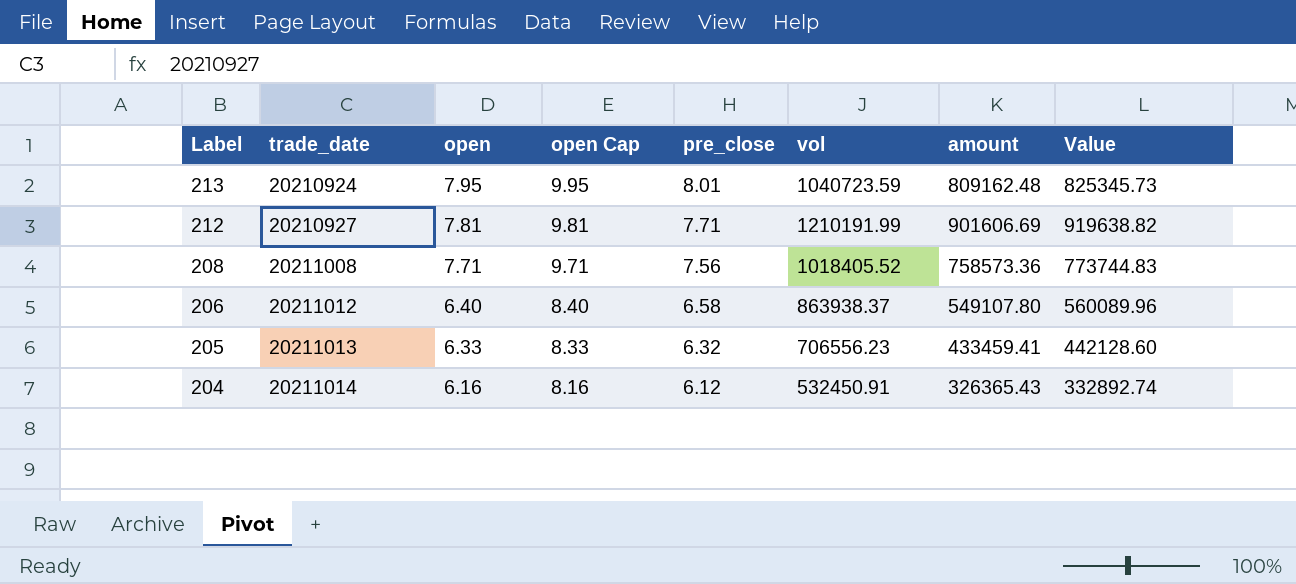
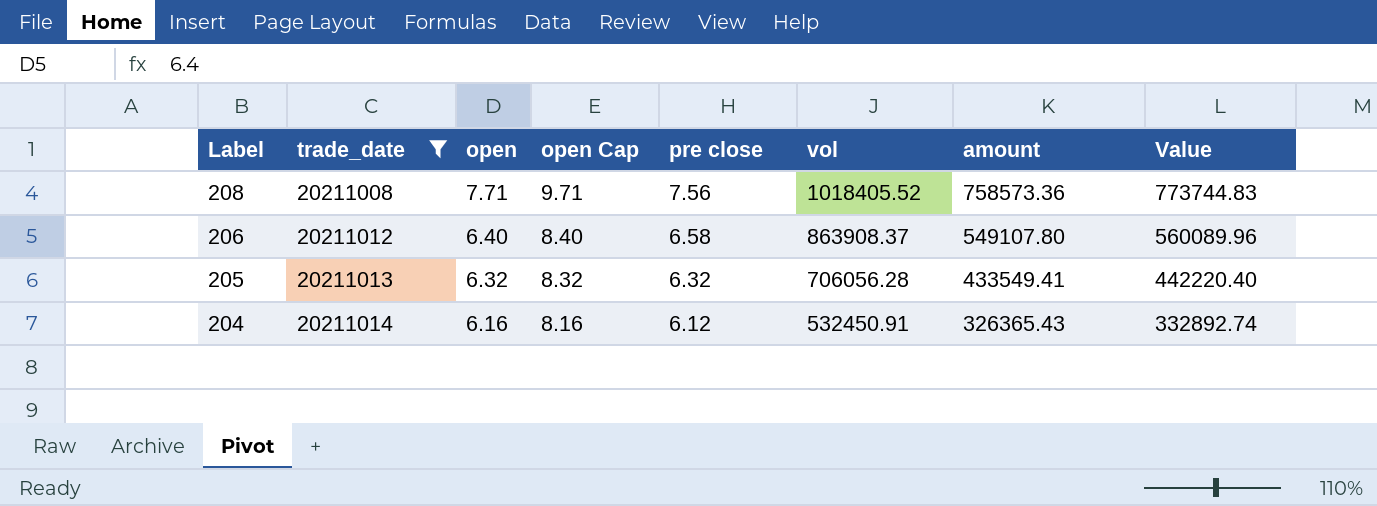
filter: none -> trade_date >= 20211008
column name: pre_close -> pre close
206 | vol: 863938.37 -> 863908.37
205 | open: 6.33 -> 6.32
205 | open Cap: 8.33 -> 8.32
205 | vol: 706556.23 -> 706056.28
205 | amount: 433459.41 -> 433549.41
205 | Value: 442128.60 -> 442220.40

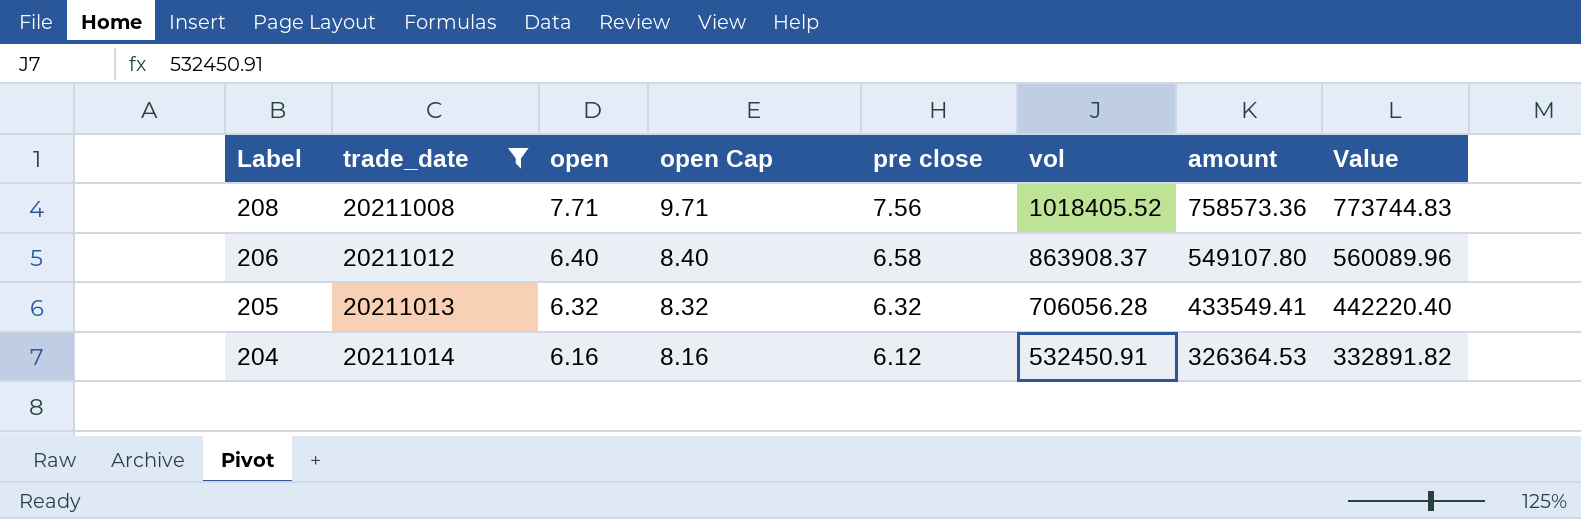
204 | amount: 326365.43 -> 326364.53
204 | Value: 332892.74 -> 332891.82

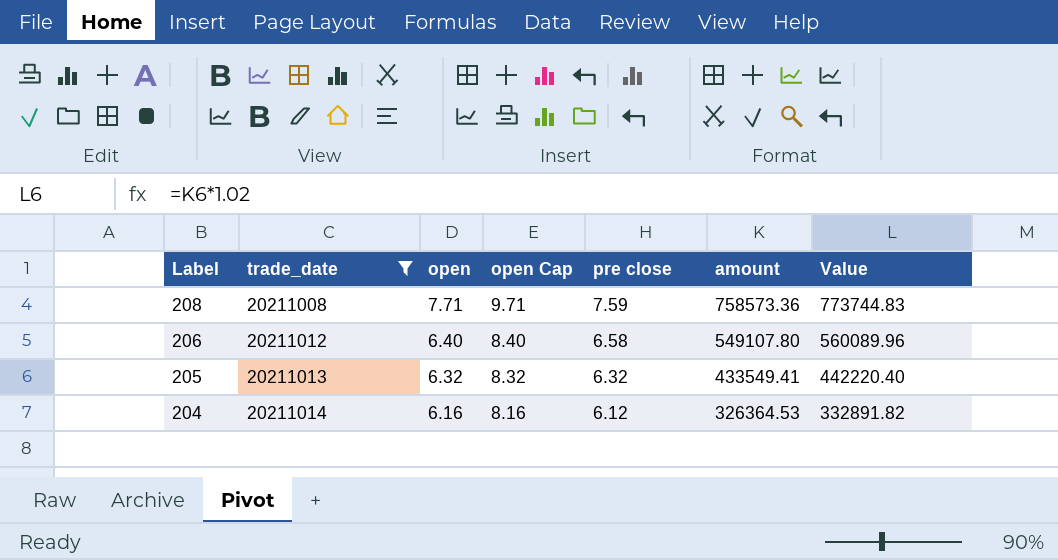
column vol | position: 6 -> none
208 | pre close: 7.56 -> 7.59

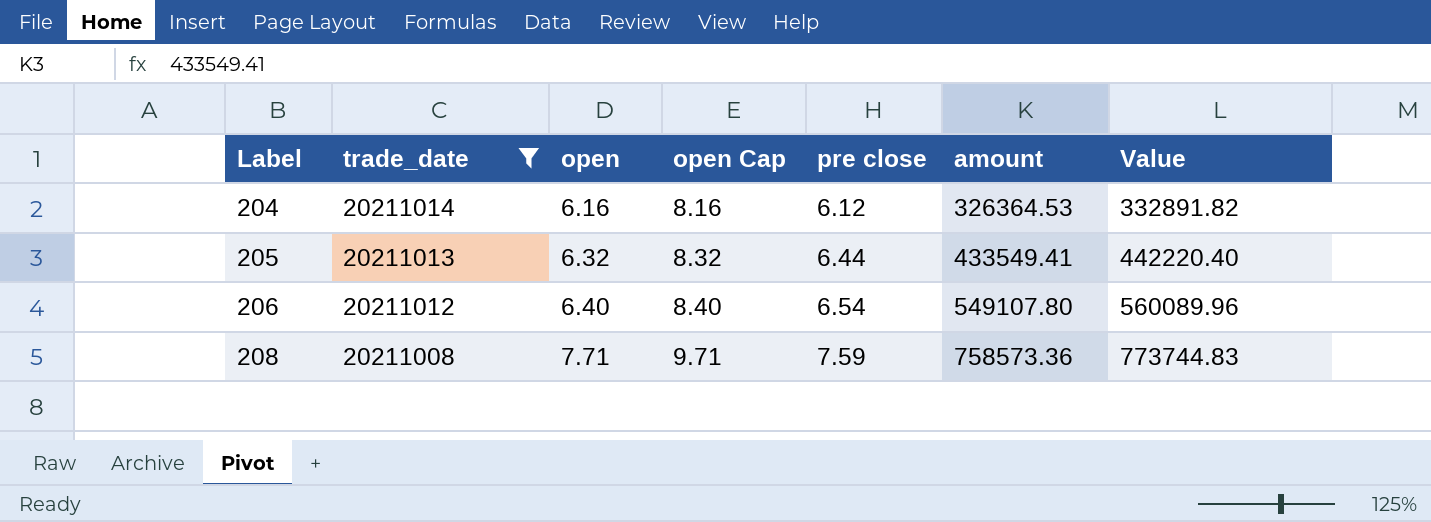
row order: Label descending -> Label ascending
205 | pre close: 6.32 -> 6.44
206 | pre close: 6.58 -> 6.54

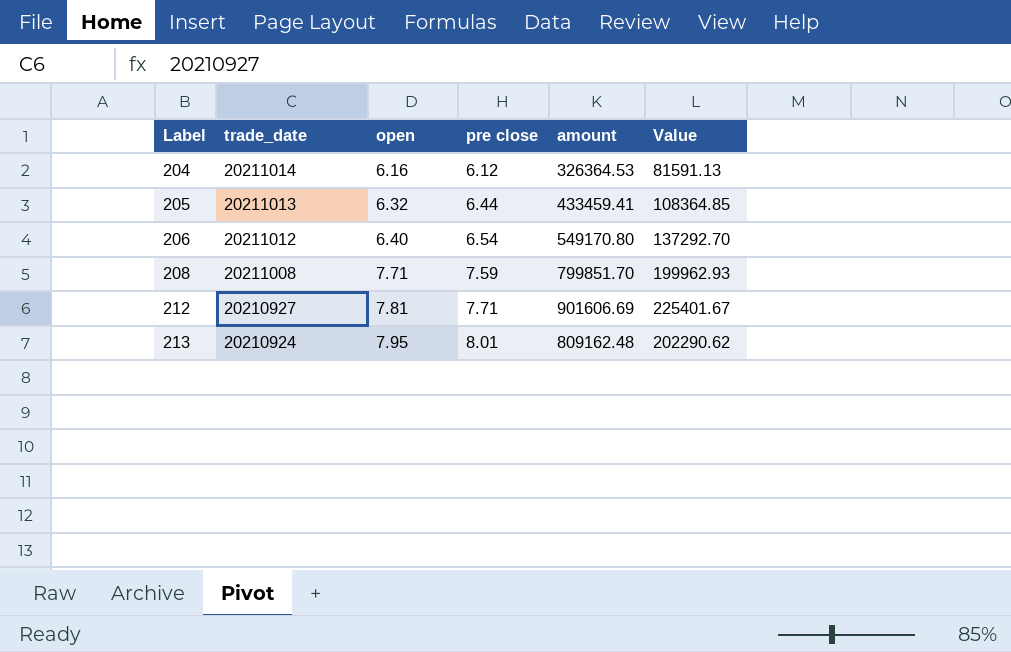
filter: trade_date >= 20211008 -> none
column open Cap | formula: [open] + 2 -> none
column Value | formula: [amount] * 1.02 -> [amount] * 0.25
205 | amount: 433549.41 -> 433459.41
206 | amount: 549107.80 -> 549170.80
208 | amount: 758573.36 -> 799851.70

